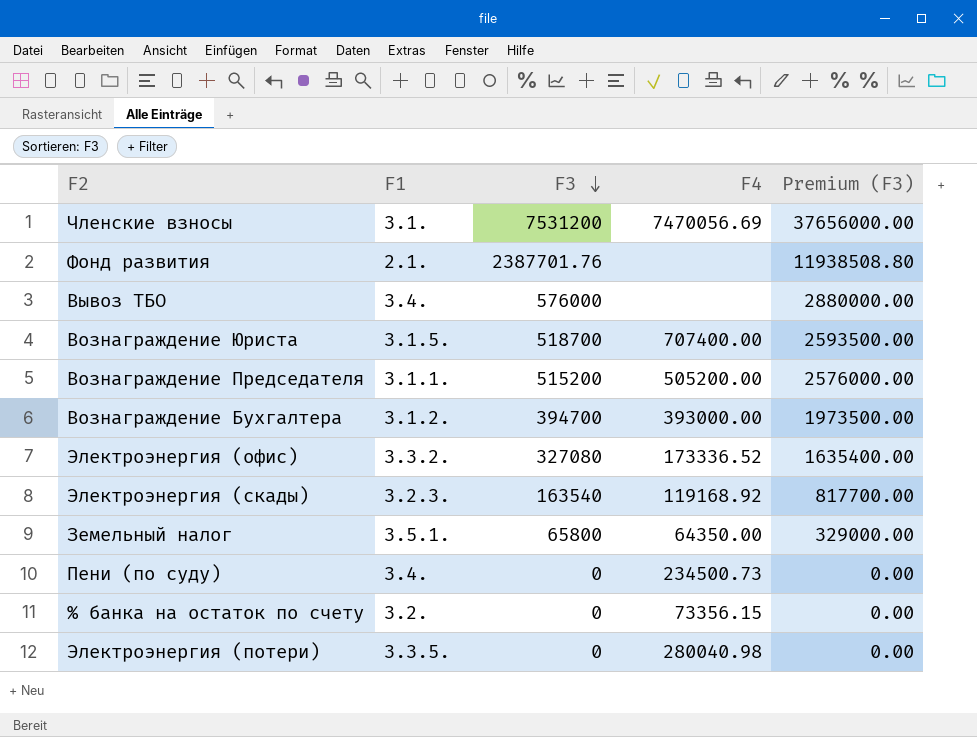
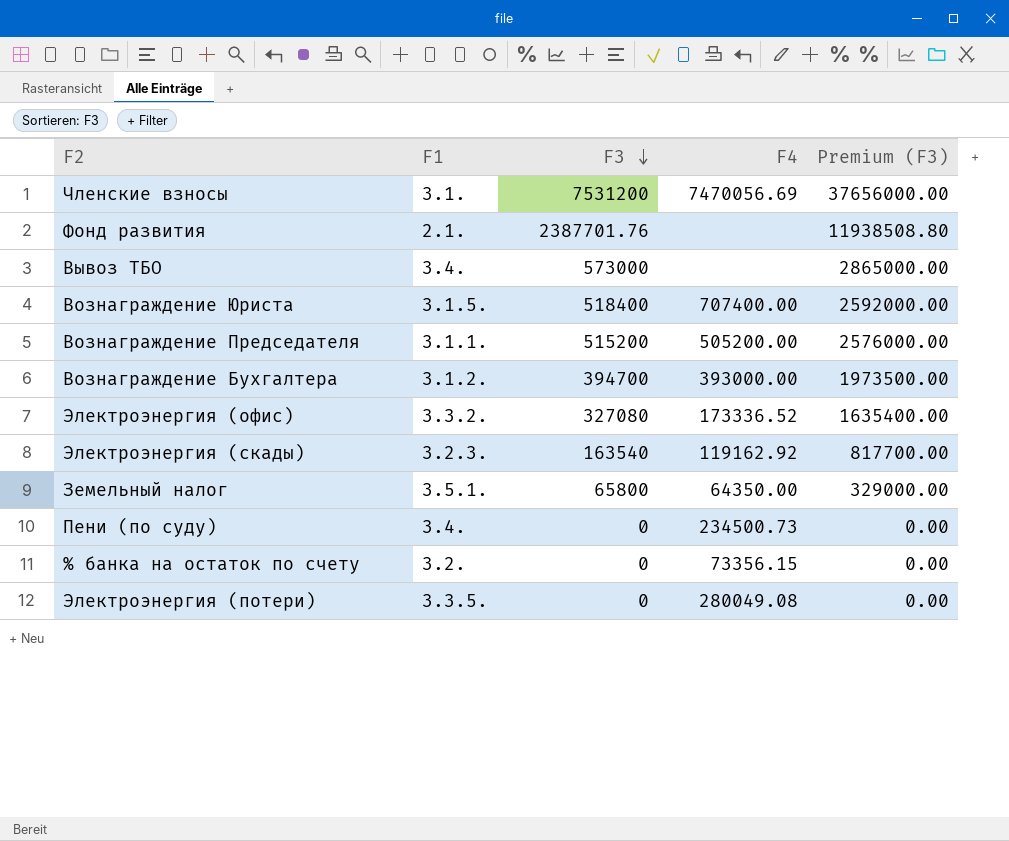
Вывоз ТБО | F3: 576000 -> 573000
Вывоз ТБО | Premium (F3): 2880000.00 -> 2865000.00
Вознаграждение Юриста | F3: 518700 -> 518400
Вознаграждение Юриста | Premium (F3): 2593500.00 -> 2592000.00
Электроэнергия (скады) | F4: 119168.92 -> 119162.92
Электроэнергия (потери) | F4: 280040.98 -> 280049.08

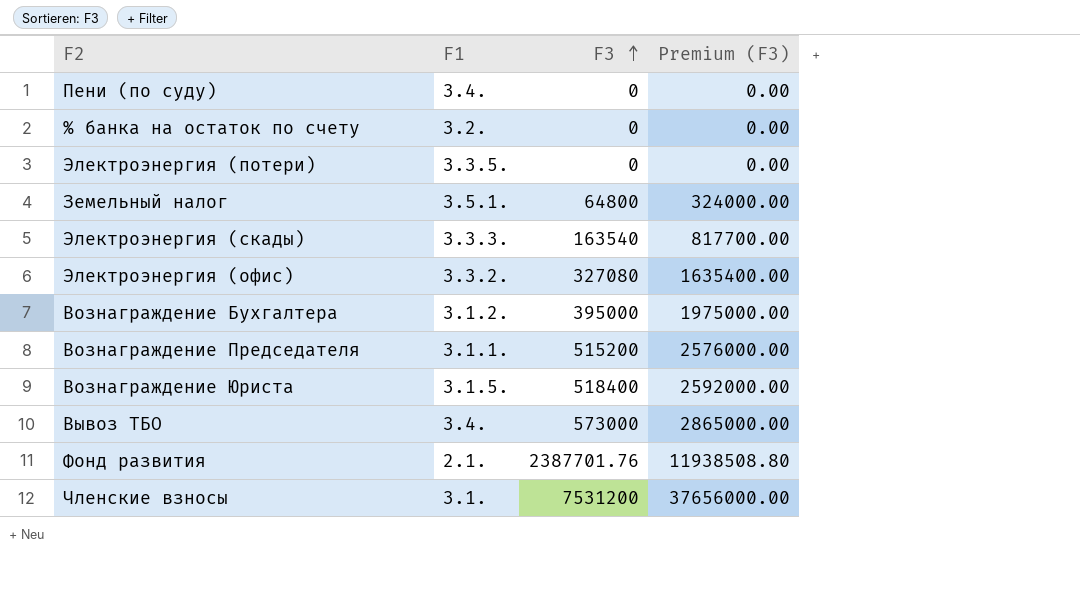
row order: F3 descending -> F3 ascending
column F4 | position: 4 -> none
Земельный налог | F3: 65800 -> 64800
Земельный налог | Premium (F3): 329000.00 -> 324000.00
Электроэнергия (скады) | F1: 3.2.3. -> 3.3.3.
Вознаграждение Бухгалтера | F3: 394700 -> 395000
Вознаграждение Бухгалтера | Premium (F3): 1973500.00 -> 1975000.00

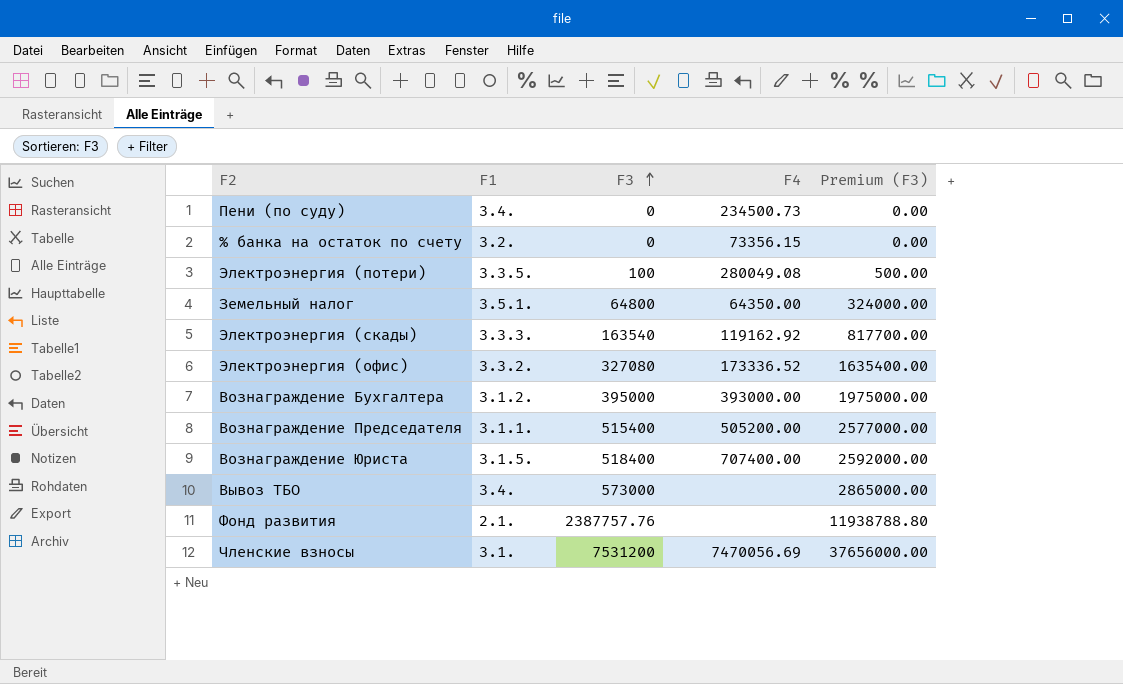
column F4 | position: none -> 4
Электроэнергия (потери) | F3: 0 -> 100
Электроэнергия (потери) | Premium (F3): 0.00 -> 500.00
Вознаграждение Председателя | F3: 515200 -> 515400
Вознаграждение Председателя | Premium (F3): 2576000.00 -> 2577000.00
Фонд развития | F3: 2387701.76 -> 2387757.76
Фонд развития | Premium (F3): 11938508.80 -> 11938788.80

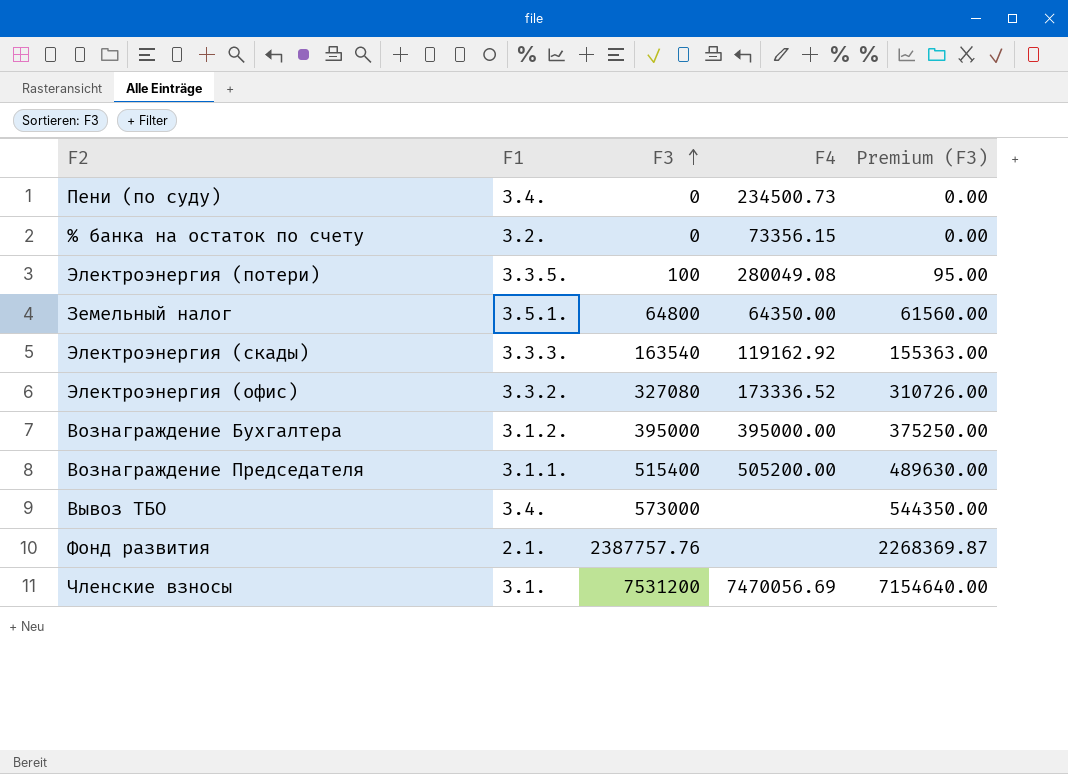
column Premium (F3) | formula: [F3] * 5 -> [F3] * 0.95
row Вознаграждение Юриста: 3.1.5. | 518400 | 707400.00 | 2592000.00 -> none
Вознаграждение Бухгалтера | F4: 393000.00 -> 395000.00

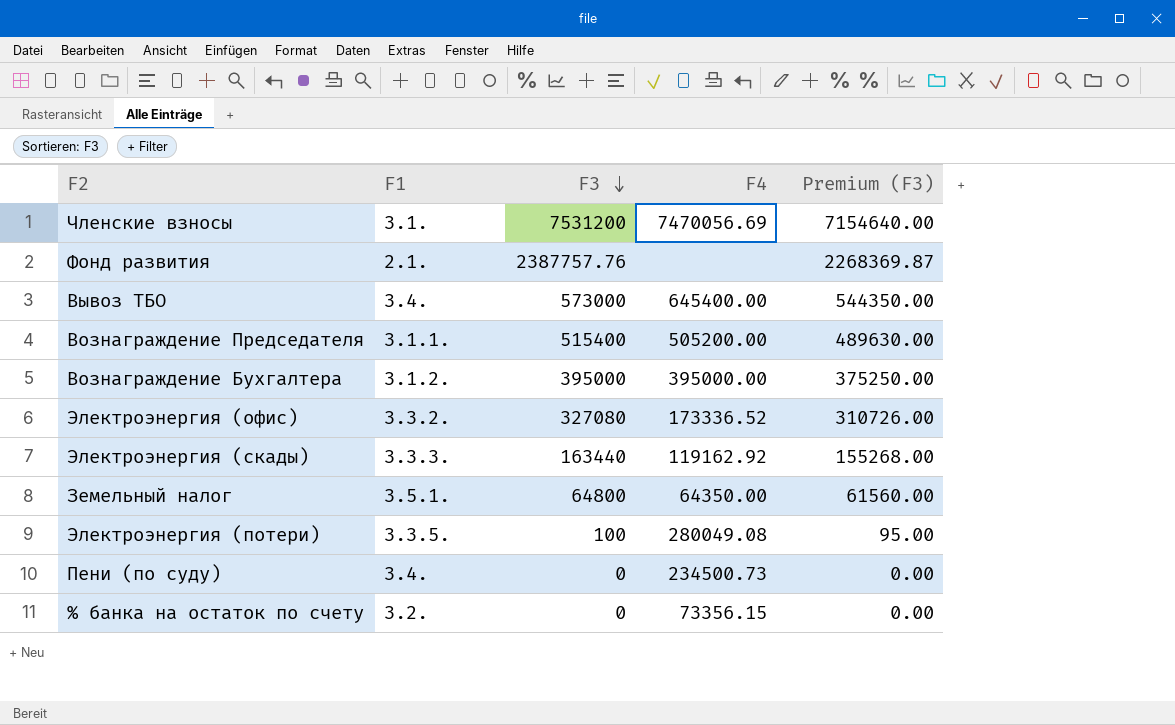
row order: F3 ascending -> F3 descending
Вывоз ТБО | F4: none -> 645400.00
Электроэнергия (скады) | F3: 163540 -> 163440
Электроэнергия (скады) | Premium (F3): 155363.00 -> 155268.00

